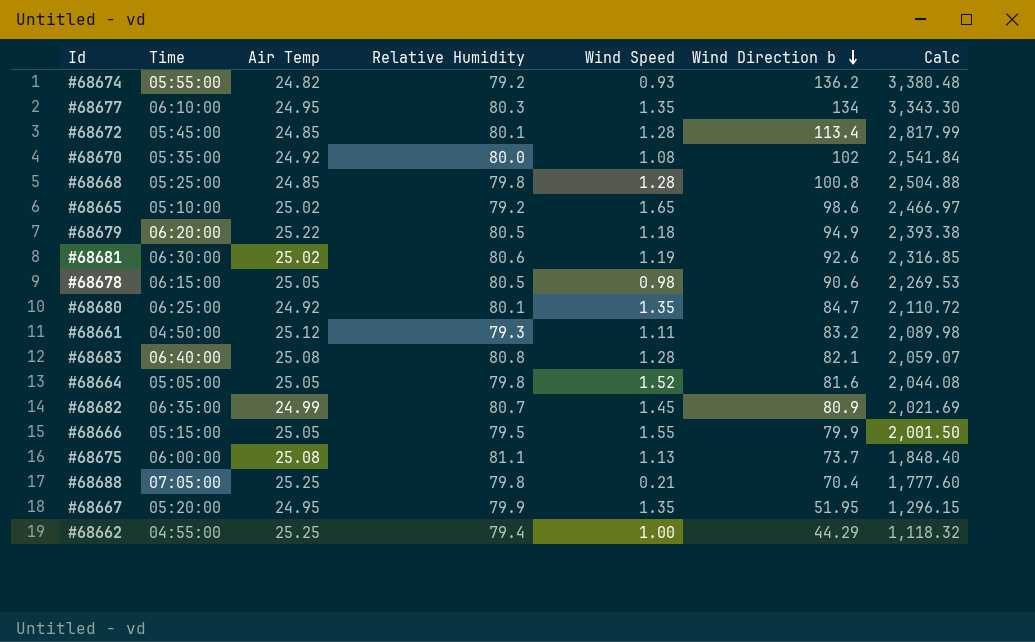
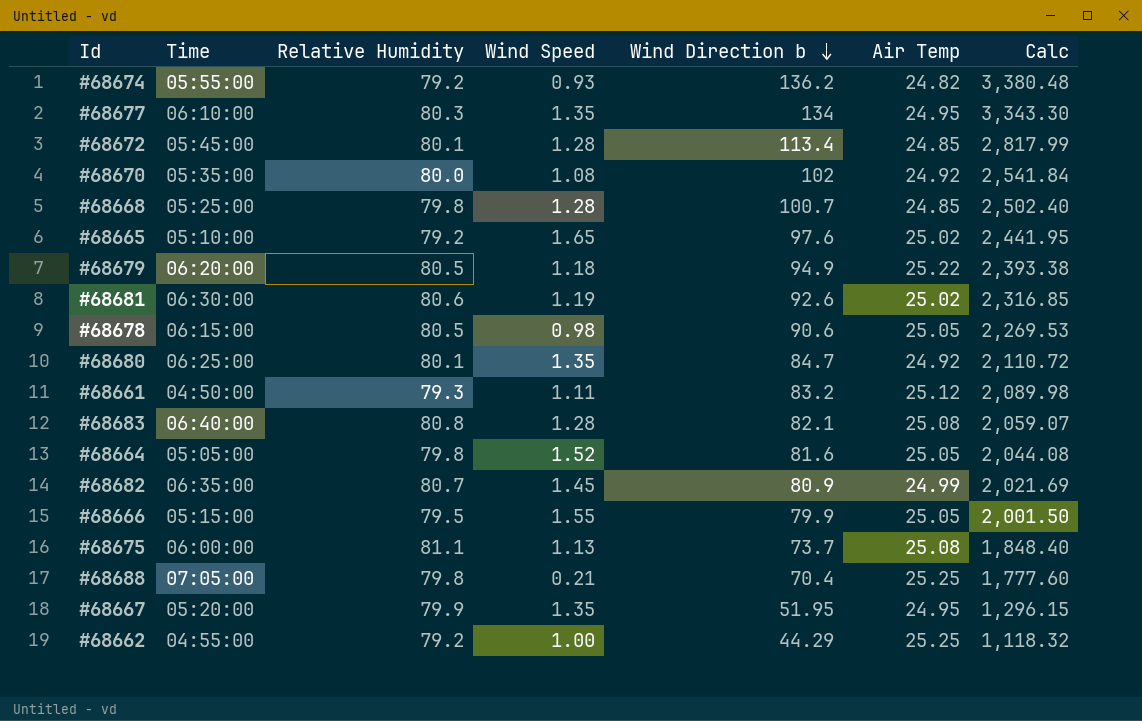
column Air Temp | position: 3 -> 6
#68668 | Wind Direction b: 100.8 -> 100.7
#68668 | Calc: 2,504.88 -> 2,502.40
#68665 | Wind Direction b: 98.6 -> 97.6
#68665 | Calc: 2,466.97 -> 2,441.95
#68662 | Relative Humidity: 79.4 -> 79.2

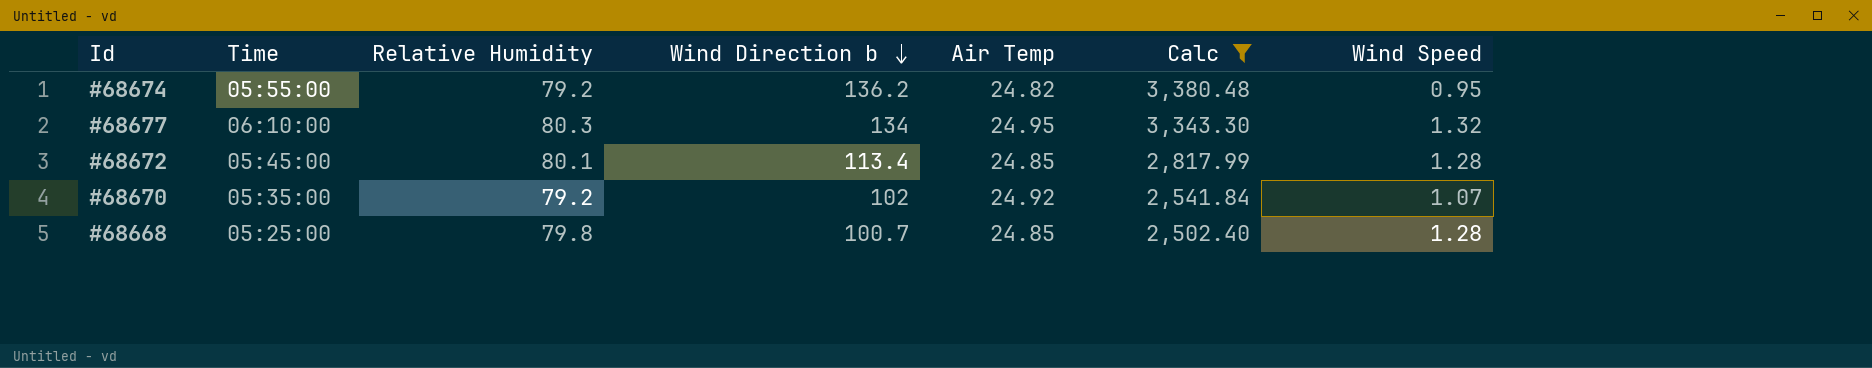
filter: none -> Calc >= 2,502.40
column Wind Speed | position: 4 -> 7
#68674 | Wind Speed: 0.93 -> 0.95
#68677 | Wind Speed: 1.35 -> 1.32
#68670 | Relative Humidity: 80.0 -> 79.2
#68670 | Wind Speed: 1.08 -> 1.07

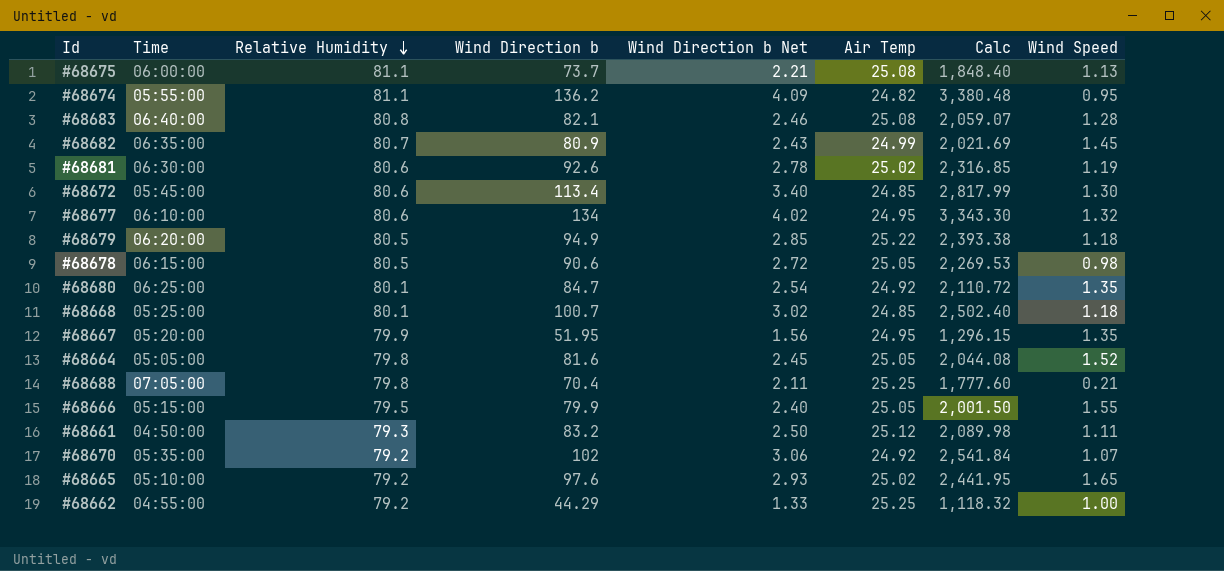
filter: Calc >= 2,502.40 -> none
row order: Wind Direction b descending -> Relative Humidity descending
column Wind Direction b Net | formula: none -> [Wind Direction b] * 0.03
#68674 | Relative Humidity: 79.2 -> 81.1
#68672 | Relative Humidity: 80.1 -> 80.6
#68672 | Wind Speed: 1.28 -> 1.30
#68677 | Relative Humidity: 80.3 -> 80.6
#68668 | Relative Humidity: 79.8 -> 80.1
#68668 | Wind Speed: 1.28 -> 1.18

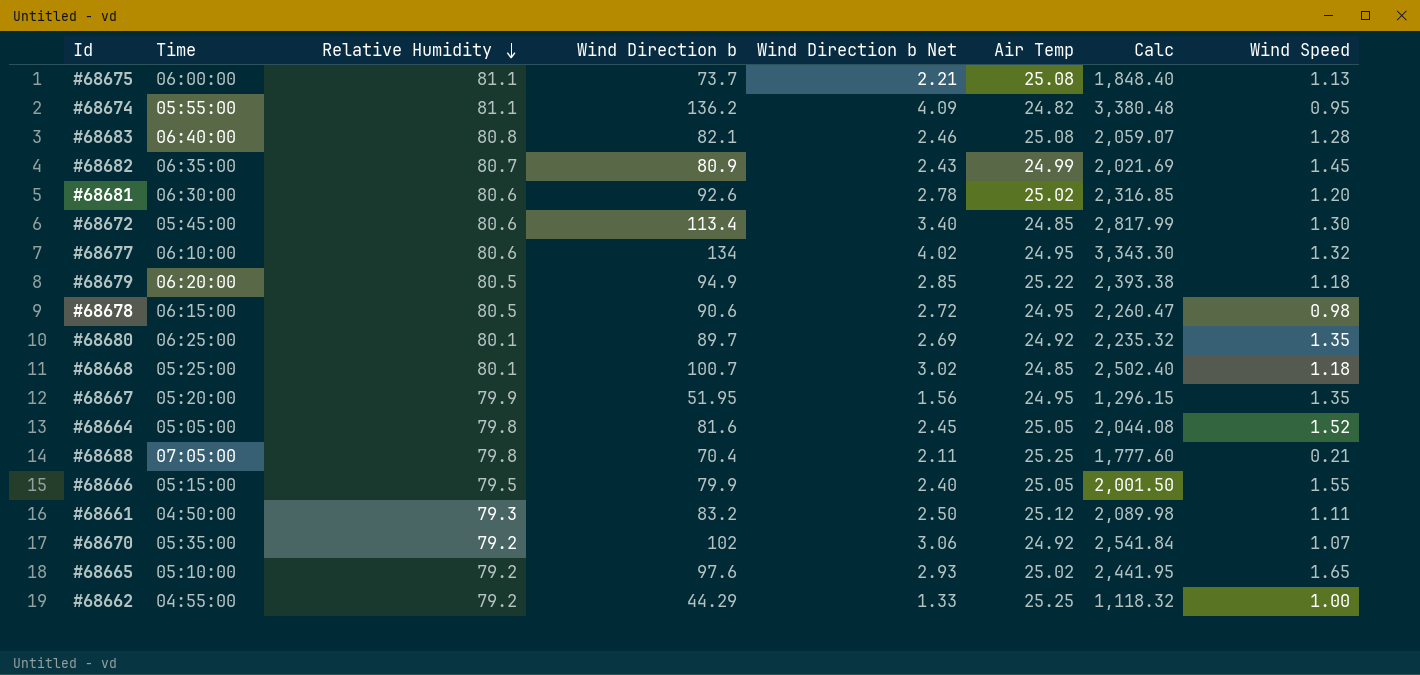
#68681 | Wind Speed: 1.19 -> 1.20
#68678 | Air Temp: 25.05 -> 24.95
#68678 | Calc: 2,269.53 -> 2,260.47
#68680 | Wind Direction b: 84.7 -> 89.7
#68680 | Wind Direction b Net: 2.54 -> 2.69
#68680 | Calc: 2,110.72 -> 2,235.32

